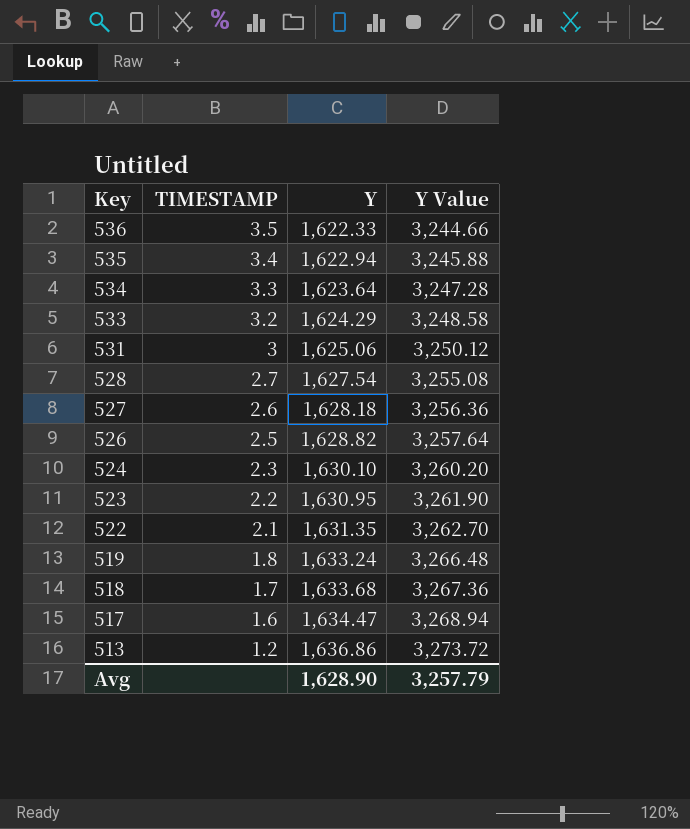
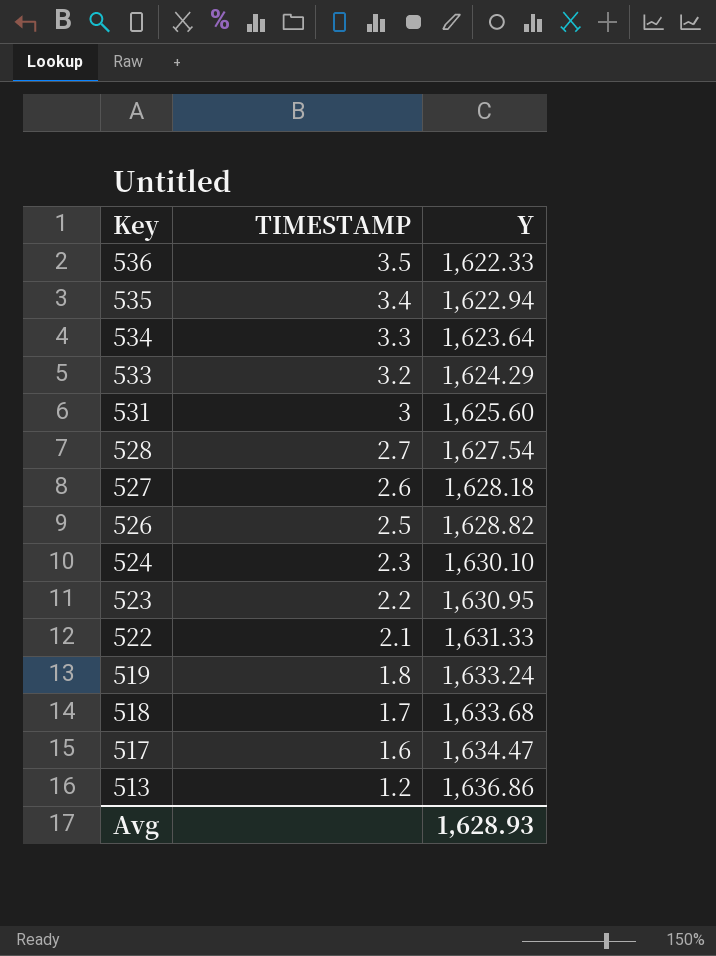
column Y Value | formula: [Y] * 2 -> none
531 | Y: 1,625.06 -> 1,625.60
522 | Y: 1,631.35 -> 1,631.33
Avg | Y: 1,628.90 -> 1,628.93

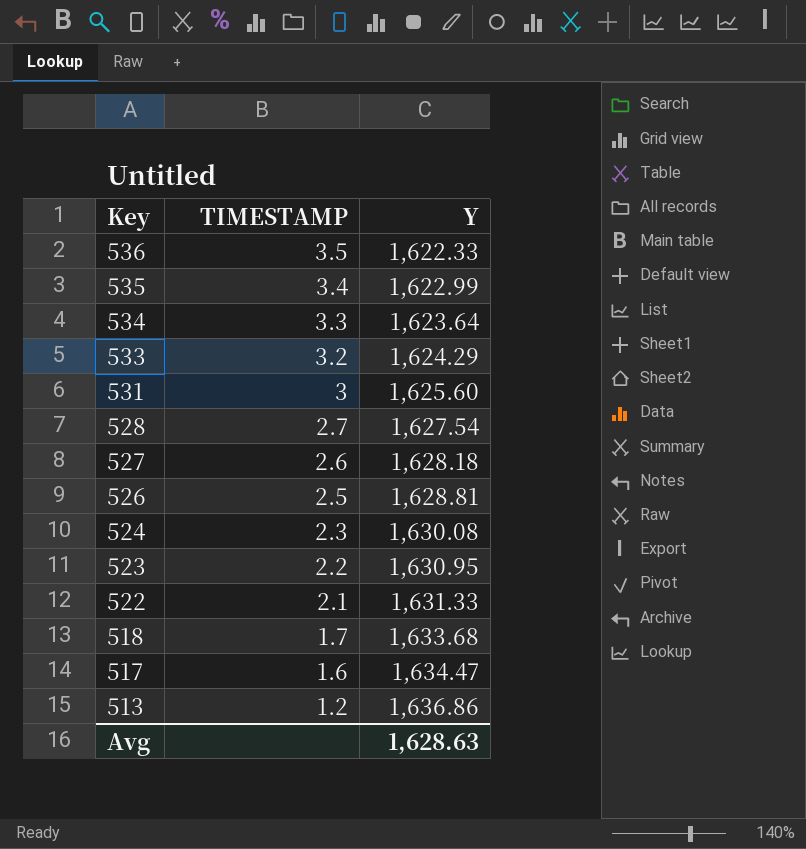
row 519: 1.8 | 1,633.24 -> none
535 | Y: 1,622.94 -> 1,622.99
526 | Y: 1,628.82 -> 1,628.81
524 | Y: 1,630.10 -> 1,630.08
Avg | Y: 1,628.93 -> 1,628.63

